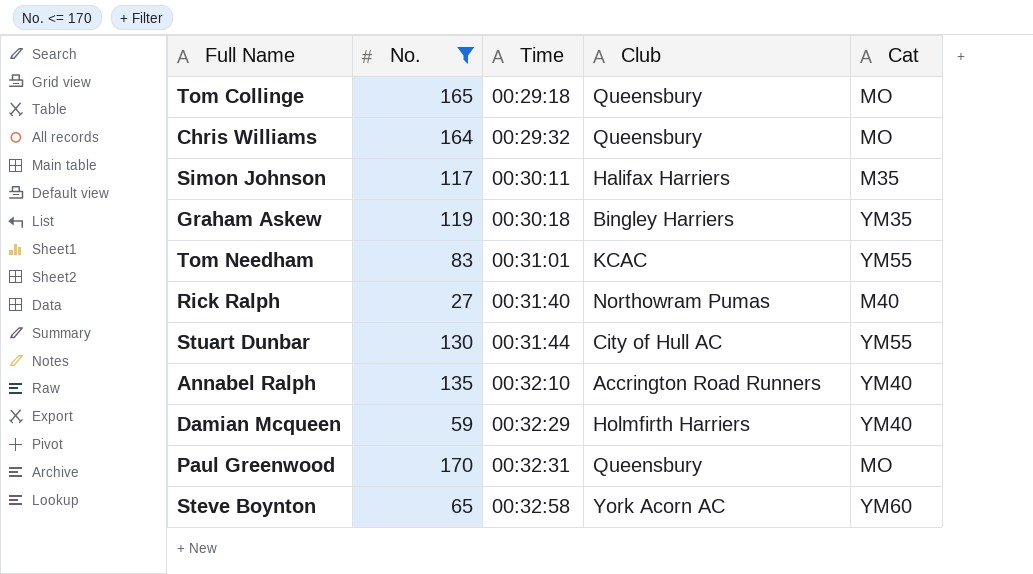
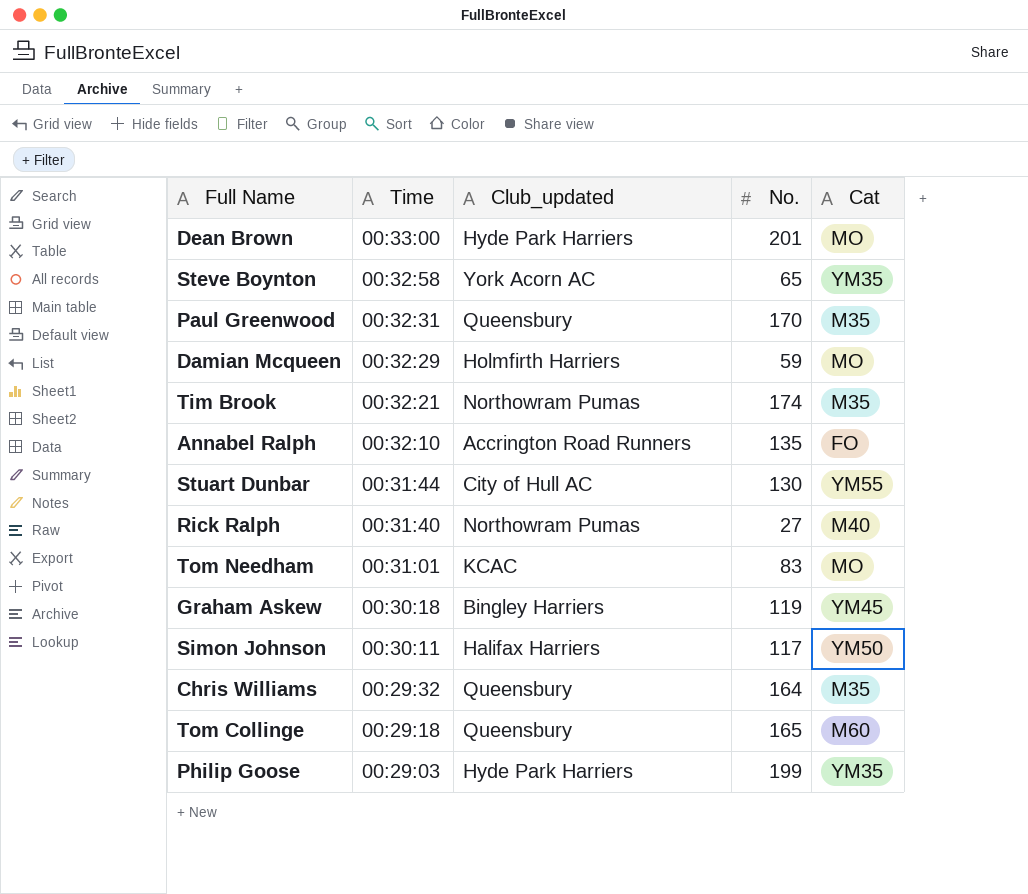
filter: No. <= 170 -> none
row order: Time ascending -> Time descending
column name: Club -> Club_updated
column No. | position: 2 -> 4
Steve Boynton | Cat: YM60 -> YM35
Paul Greenwood | Cat: MO -> M35
Damian Mcqueen | Cat: YM40 -> MO
Annabel Ralph | Cat: YM40 -> FO
Tom Needham | Cat: YM55 -> MO
Graham Askew | Cat: YM35 -> YM45
Simon Johnson | Cat: M35 -> YM50
Chris Williams | Cat: MO -> M35
Tom Collinge | Cat: MO -> M60

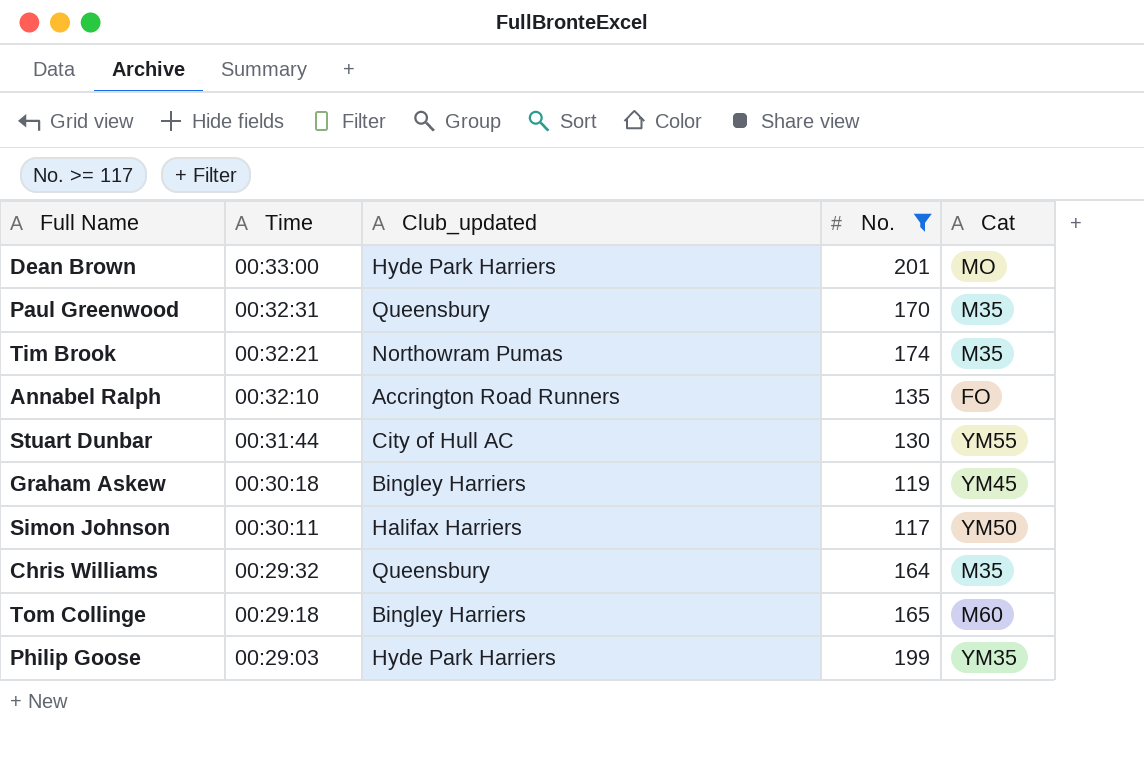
filter: none -> No. >= 117
Tom Collinge | Club_updated: Queensbury -> Bingley Harriers

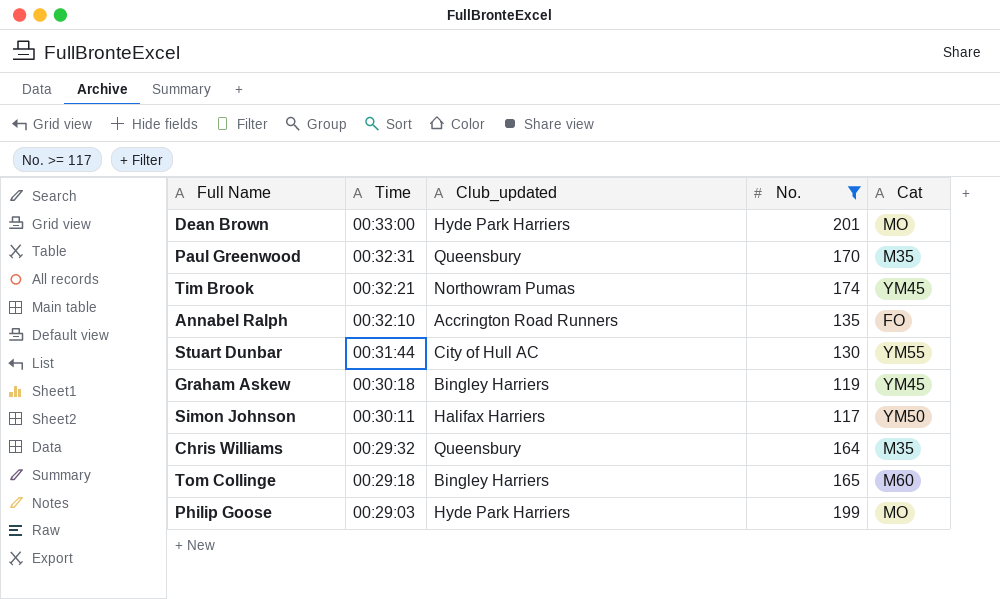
Tim Brook | Cat: M35 -> YM45
Philip Goose | Cat: YM35 -> MO

